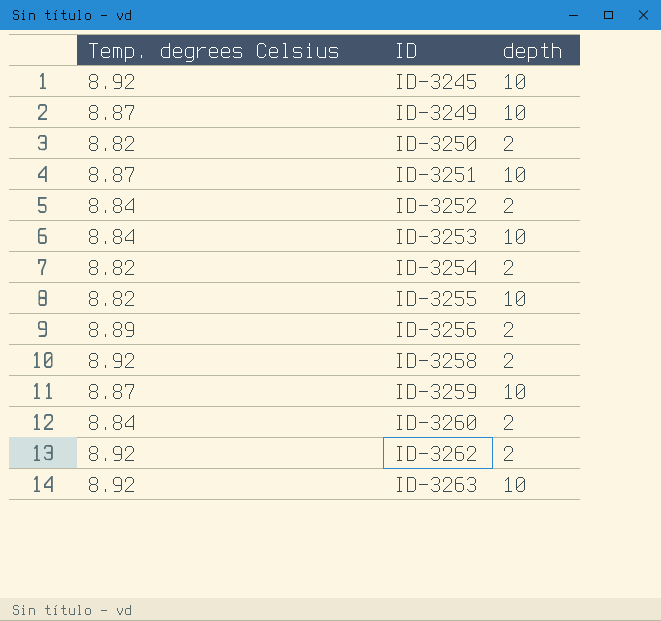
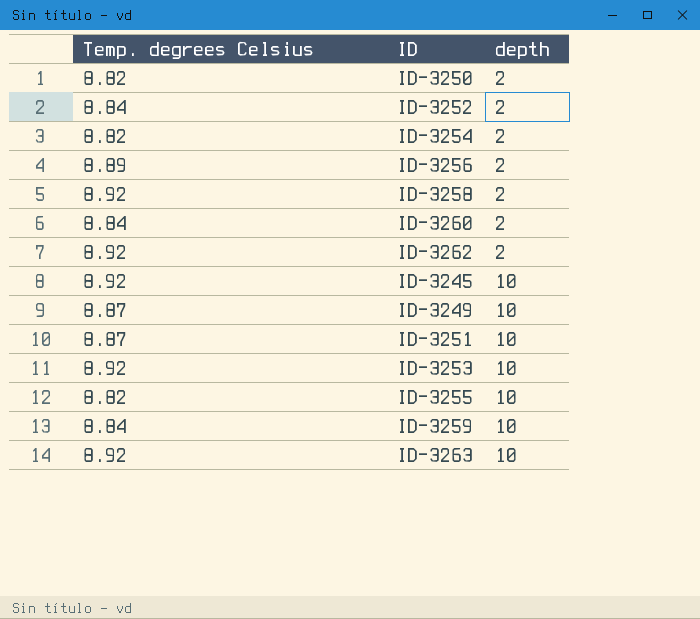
row order: ID ascending -> depth ascending
ID-3253 | Temp. degrees Celsius: 8.84 -> 8.92
ID-3259 | Temp. degrees Celsius: 8.87 -> 8.84

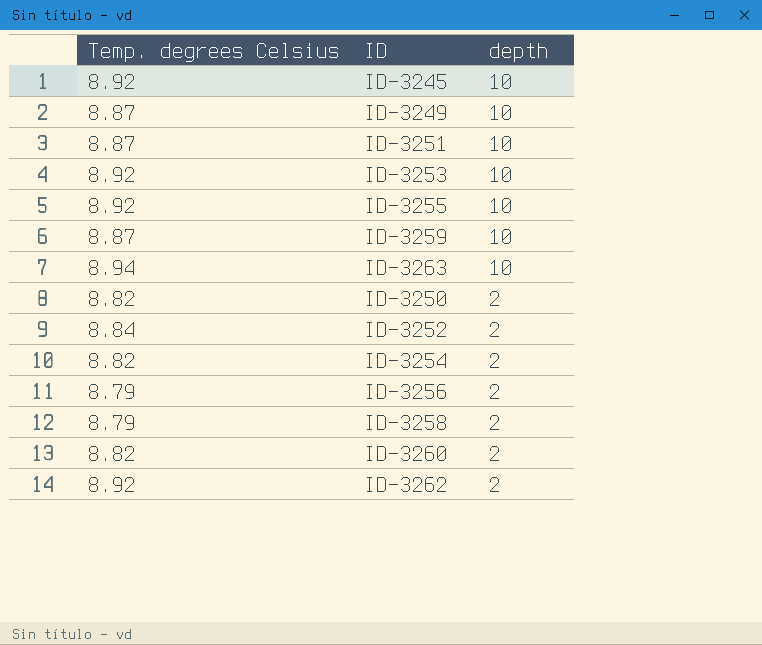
row order: depth ascending -> depth descending
ID-3255 | Temp. degrees Celsius: 8.82 -> 8.92
ID-3259 | Temp. degrees Celsius: 8.84 -> 8.87
ID-3263 | Temp. degrees Celsius: 8.92 -> 8.94
ID-3256 | Temp. degrees Celsius: 8.89 -> 8.79
ID-3258 | Temp. degrees Celsius: 8.92 -> 8.79
ID-3260 | Temp. degrees Celsius: 8.84 -> 8.82

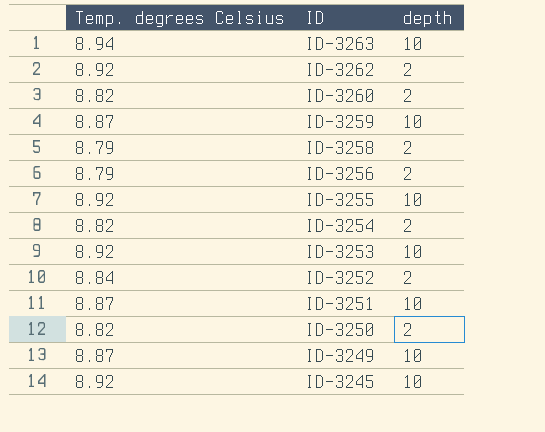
row order: depth descending -> ID descending

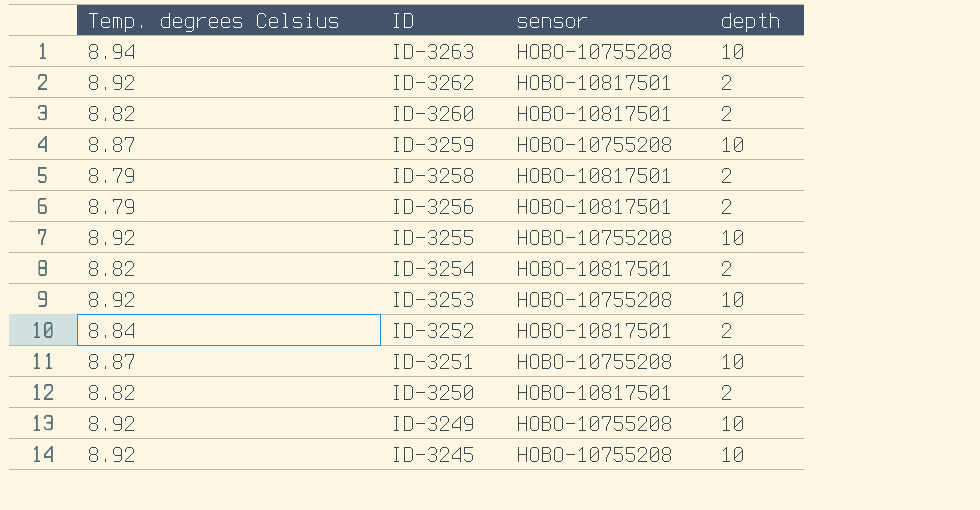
column sensor | position: none -> 3
ID-3249 | Temp. degrees Celsius: 8.87 -> 8.92

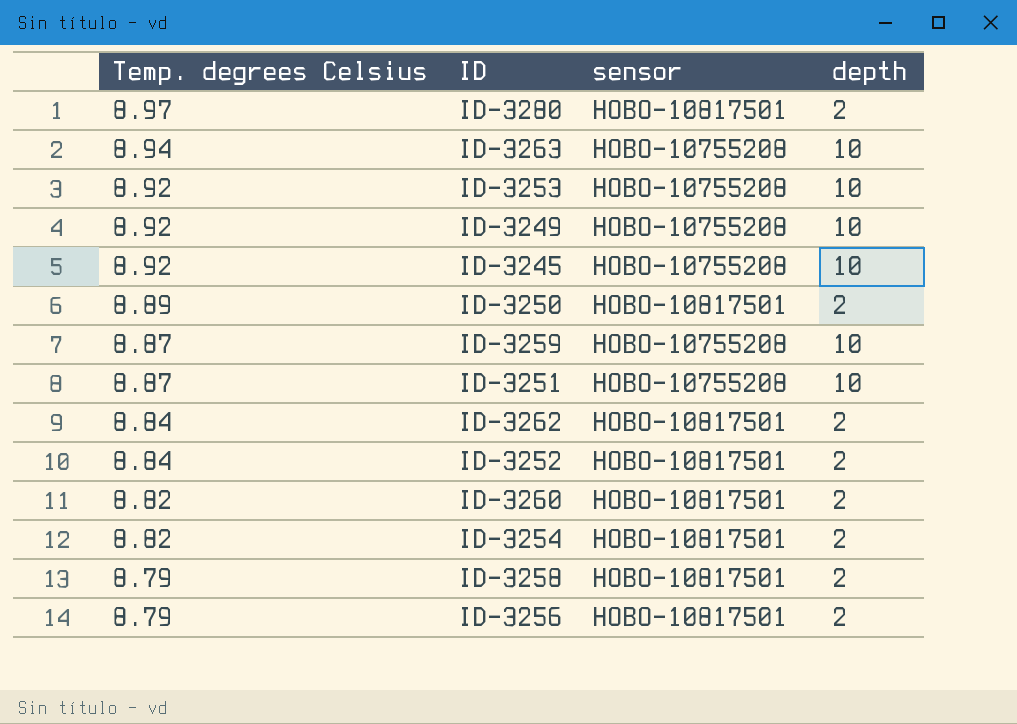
row order: ID descending -> Temp. degrees Celsius descending
row ID-3255: 8.92 | HOBO-10755208 | 10 -> none
row ID-3280: none -> 8.97 | HOBO-10817501 | 2
ID-3250 | Temp. degrees Celsius: 8.82 -> 8.89
ID-3262 | Temp. degrees Celsius: 8.92 -> 8.84

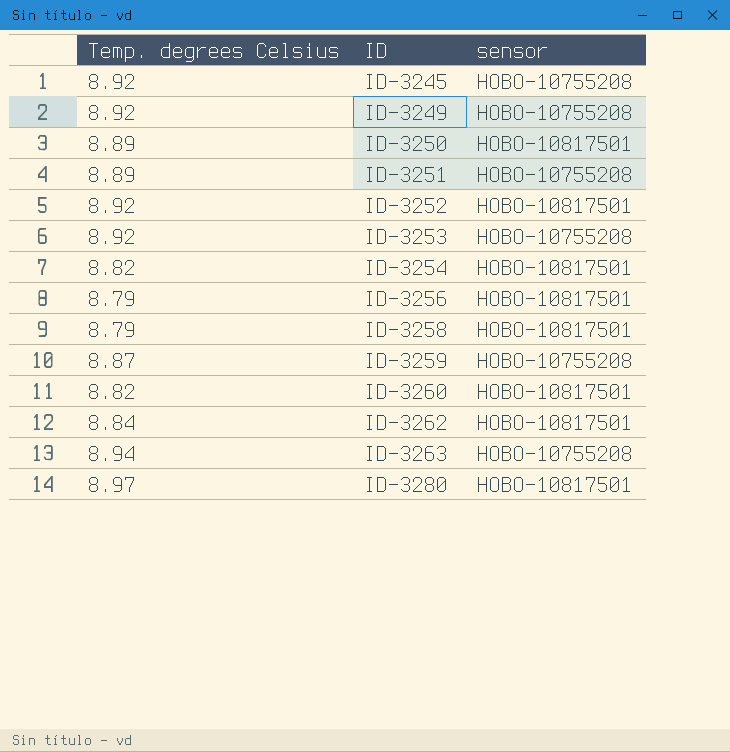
row order: Temp. degrees Celsius descending -> ID ascending
column depth | position: 4 -> none
ID-3251 | Temp. degrees Celsius: 8.87 -> 8.89
ID-3252 | Temp. degrees Celsius: 8.84 -> 8.92

